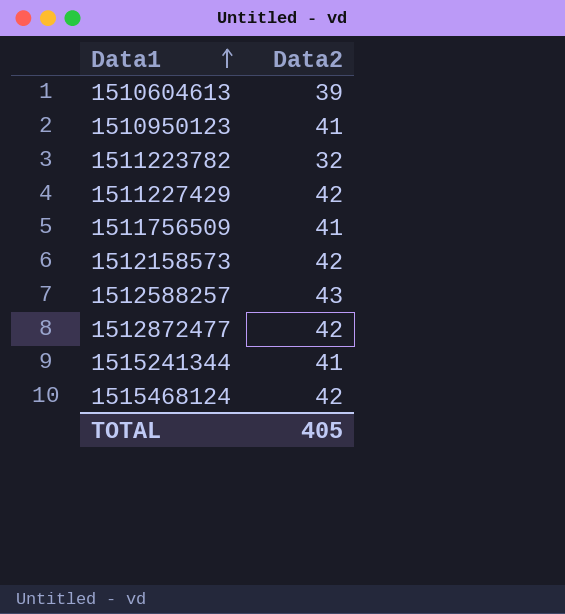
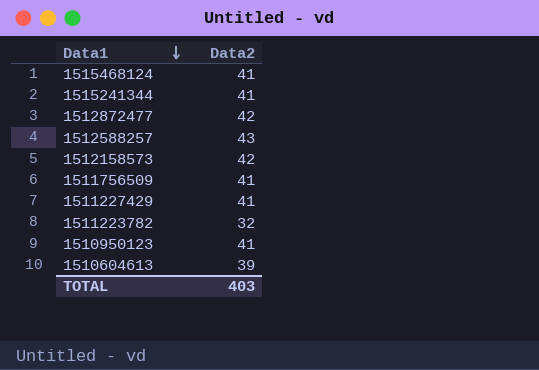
row order: Data1 ascending -> Data1 descending
1515468124 | Data2: 42 -> 41
1511227429 | Data2: 42 -> 41
TOTAL | Data2: 405 -> 403

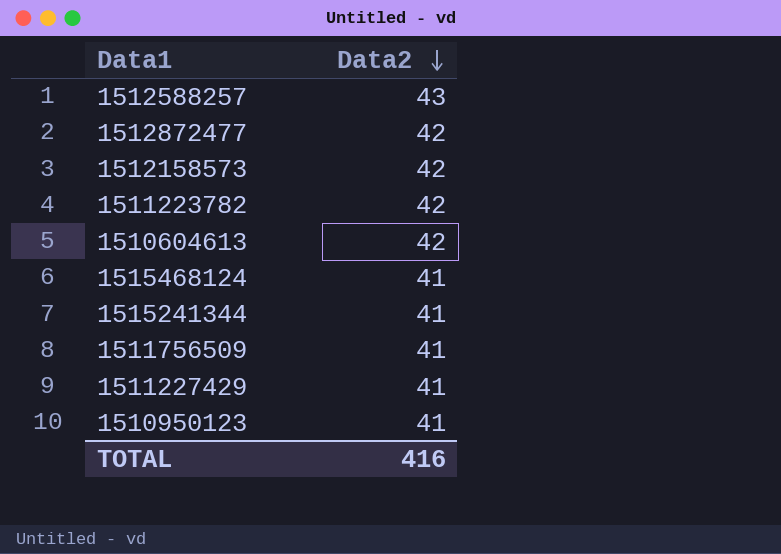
row order: Data1 descending -> Data2 descending
1511223782 | Data2: 32 -> 42
1510604613 | Data2: 39 -> 42
TOTAL | Data2: 403 -> 416

